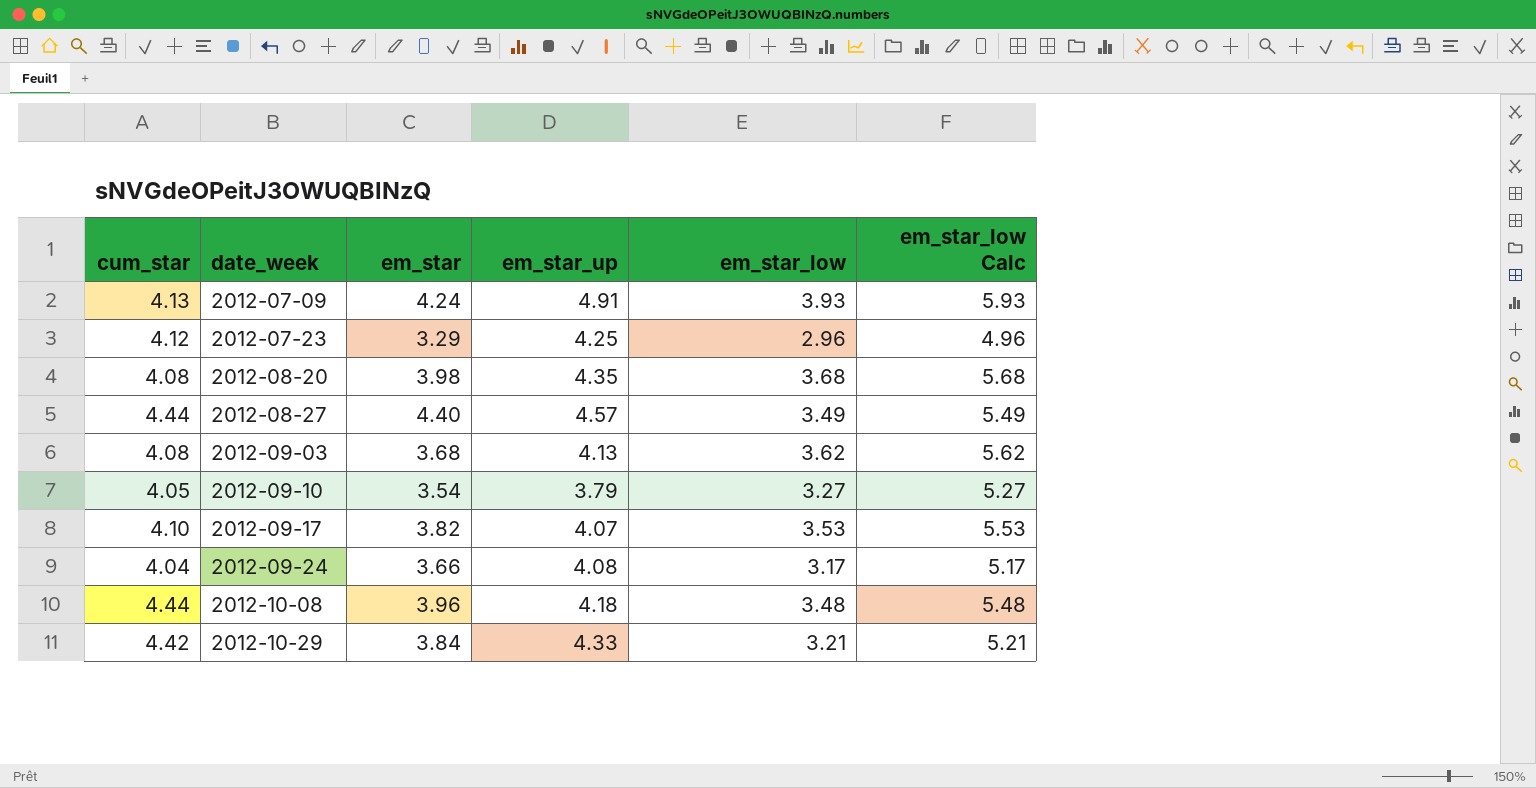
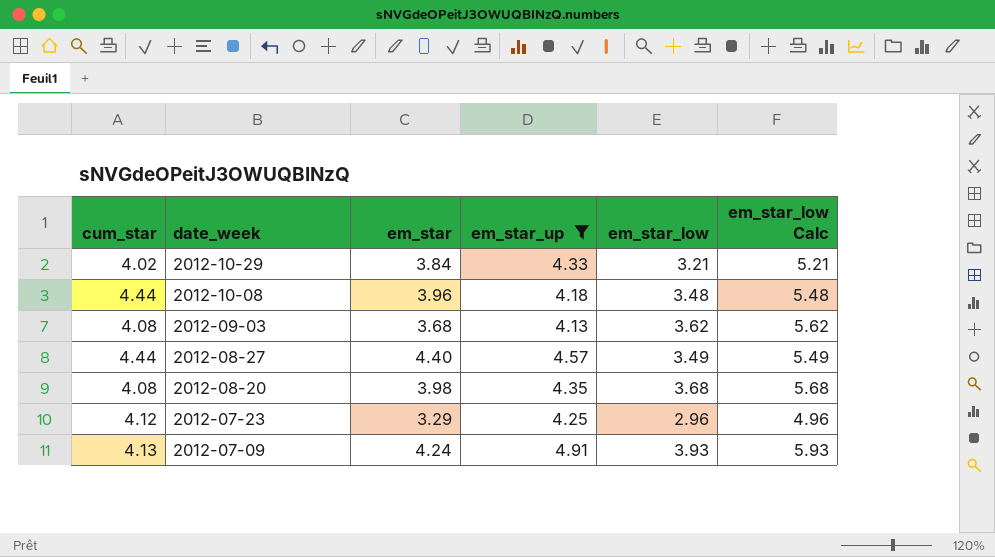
filter: none -> em_star_up >= 4.13
row order: date_week ascending -> date_week descending
2012-10-29 | cum_star: 4.42 -> 4.02

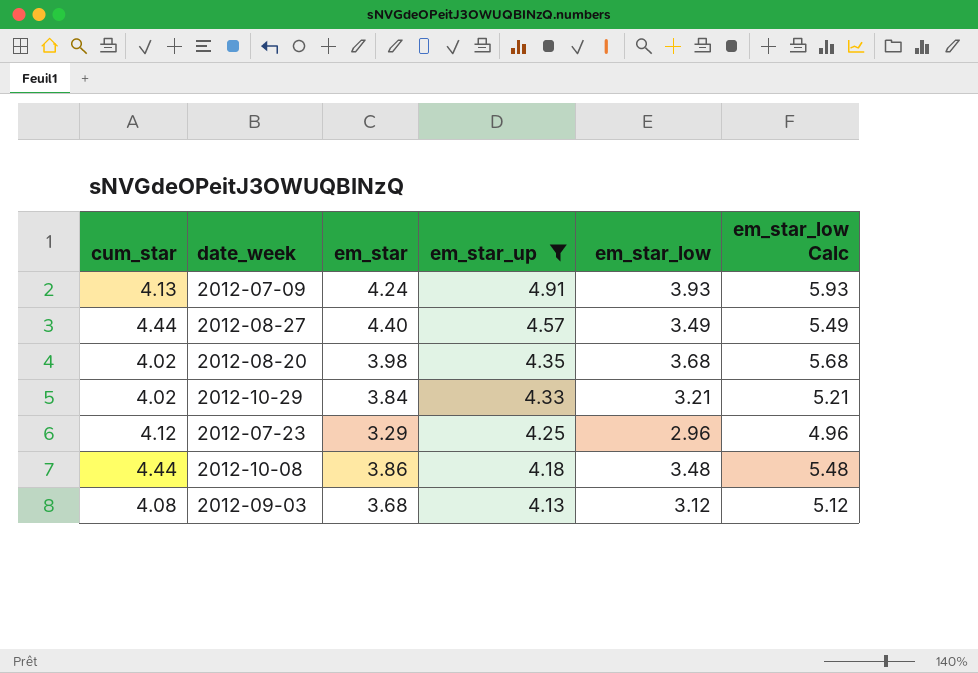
row order: date_week descending -> em_star_up descending
2012-08-20 | cum_star: 4.08 -> 4.02
2012-10-08 | em_star: 3.96 -> 3.86
2012-09-03 | em_star_low: 3.62 -> 3.12
2012-09-03 | em_star_low Calc: 5.62 -> 5.12

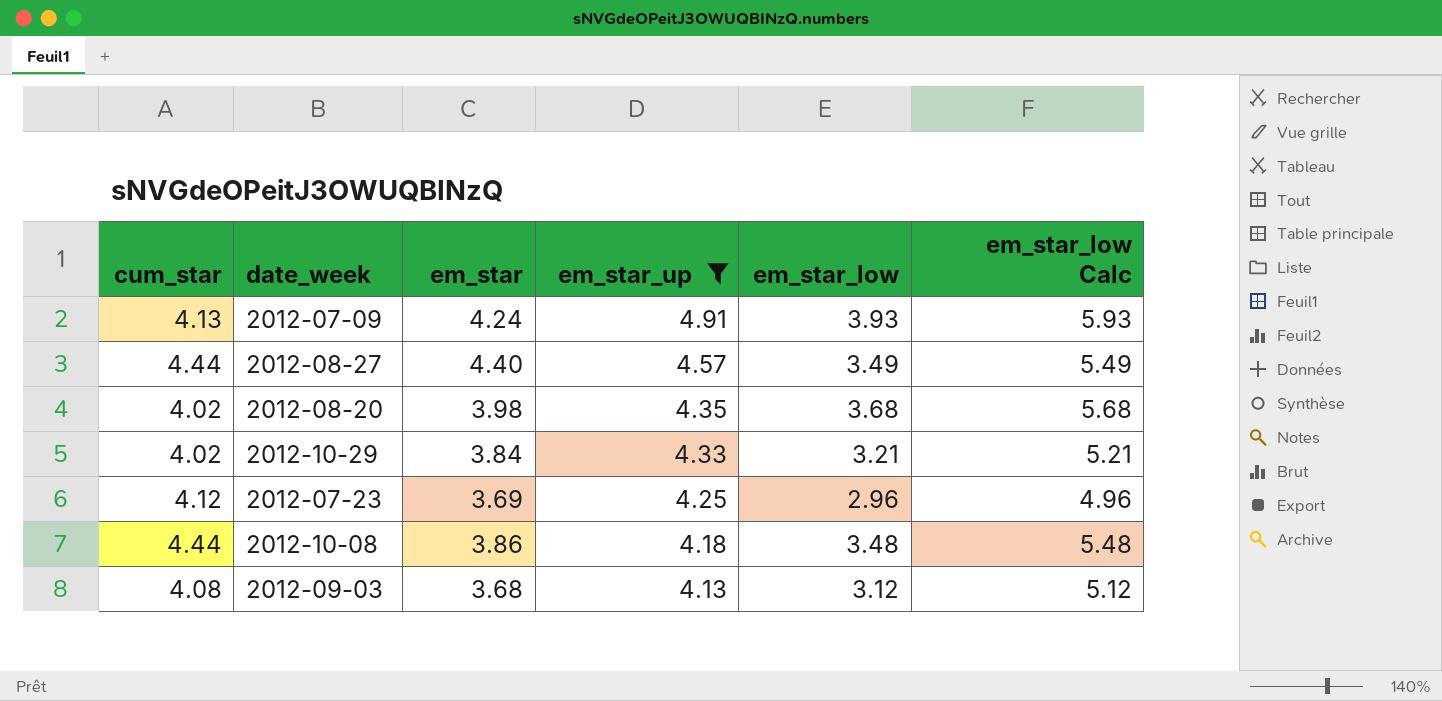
2012-07-23 | em_star: 3.29 -> 3.69

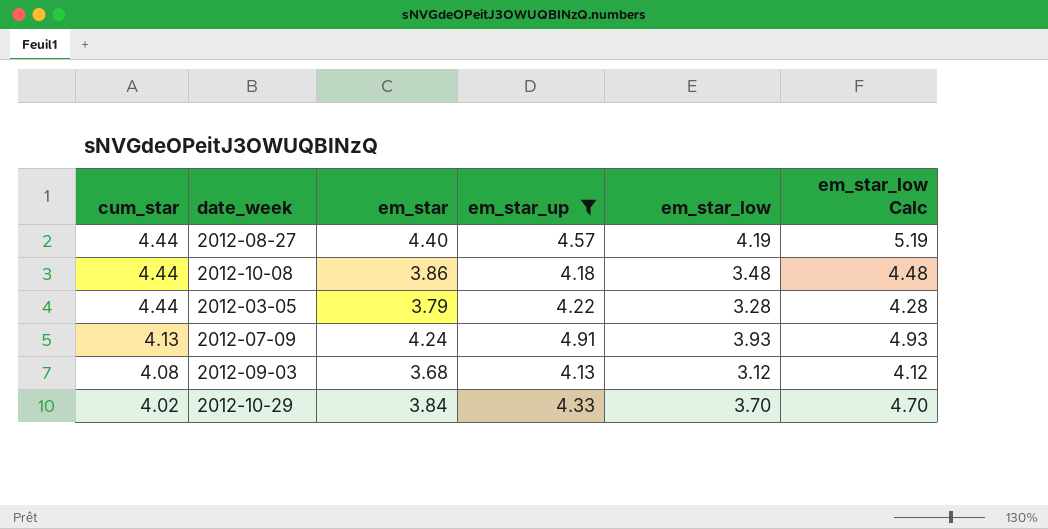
row order: em_star_up descending -> cum_star descending
column em_star_low Calc | formula: [em_star_low] + 2 -> [em_star_low] + 1
row 2012-08-20: 4.02 | 3.98 | 4.35 | 3.68 | 5.68 -> none
row 2012-07-23: 4.12 | 3.69 | 4.25 | 2.96 | 4.96 -> none
2012-08-27 | em_star_low: 3.49 -> 4.19
row 2012-03-05: none -> 4.44 | 3.79 | 4.22 | 3.28 | 4.28
2012-10-29 | em_star_low: 3.21 -> 3.70

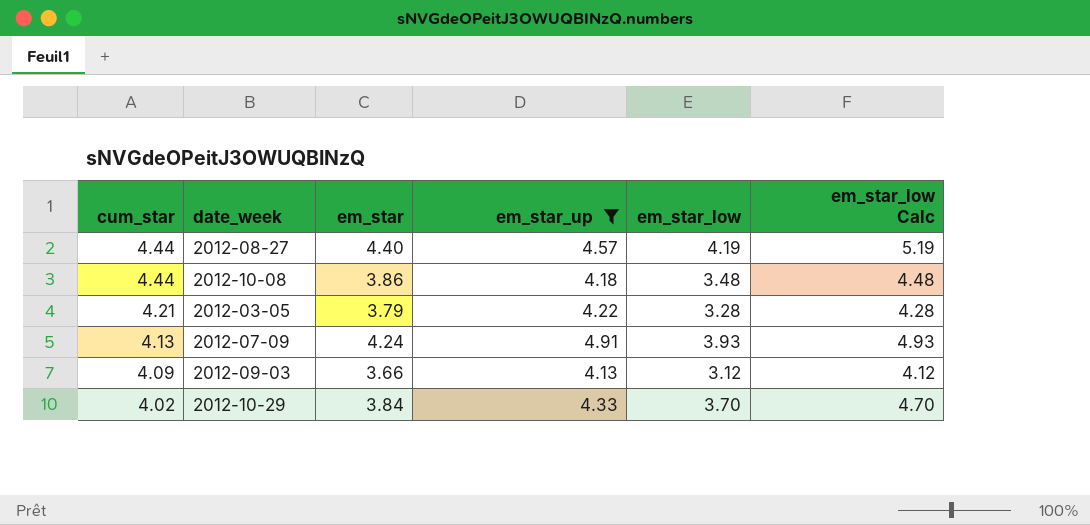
2012-03-05 | cum_star: 4.44 -> 4.21
2012-09-03 | cum_star: 4.08 -> 4.09
2012-09-03 | em_star: 3.68 -> 3.66

